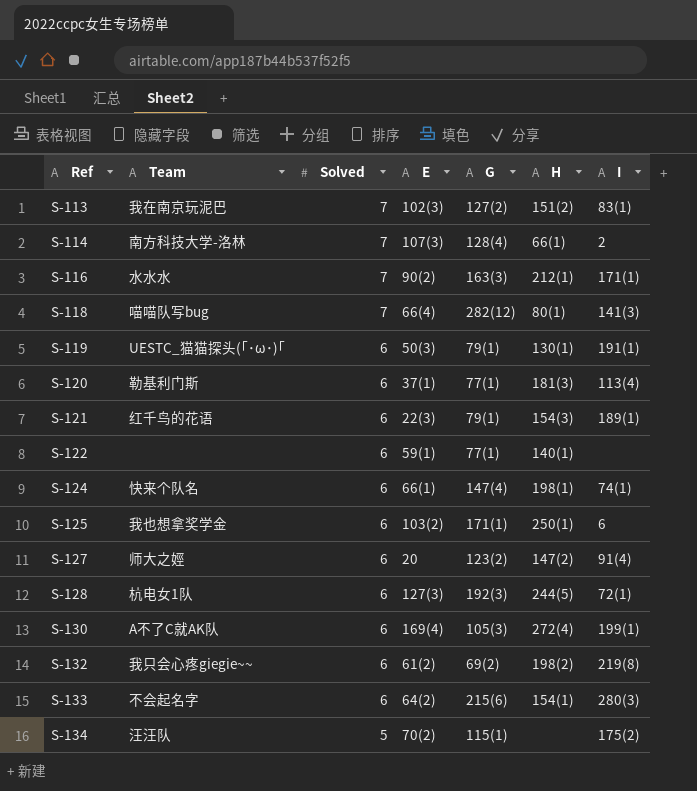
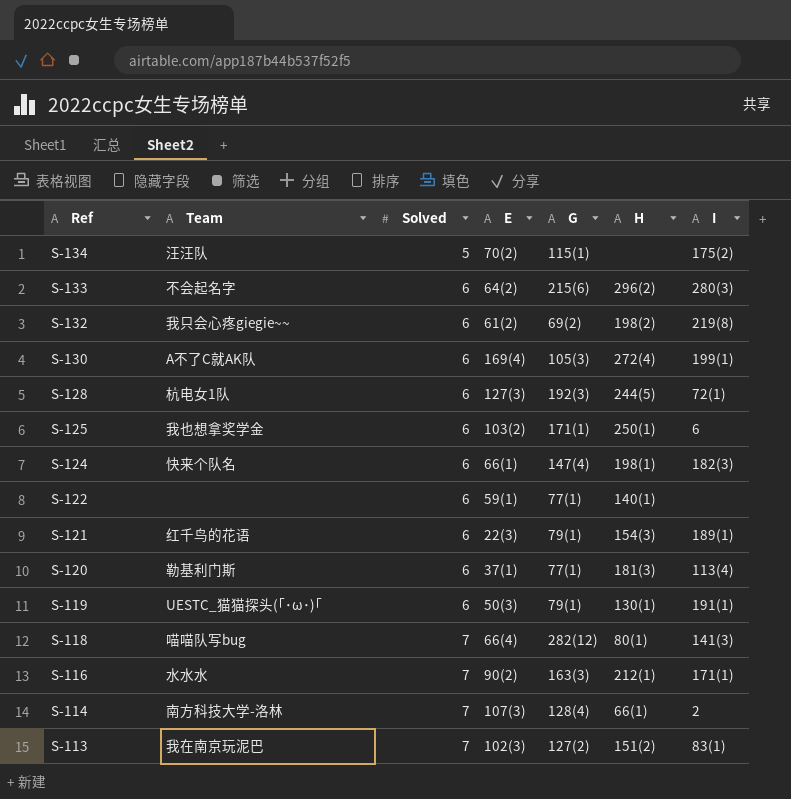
row order: Ref ascending -> Ref descending
row S-127: 师大之娙 | 6 | 20 | 123(2) | 147(2) | 91(4) -> none
S-133 | H: 154(1) -> 296(2)
S-124 | I: 74(1) -> 182(3)

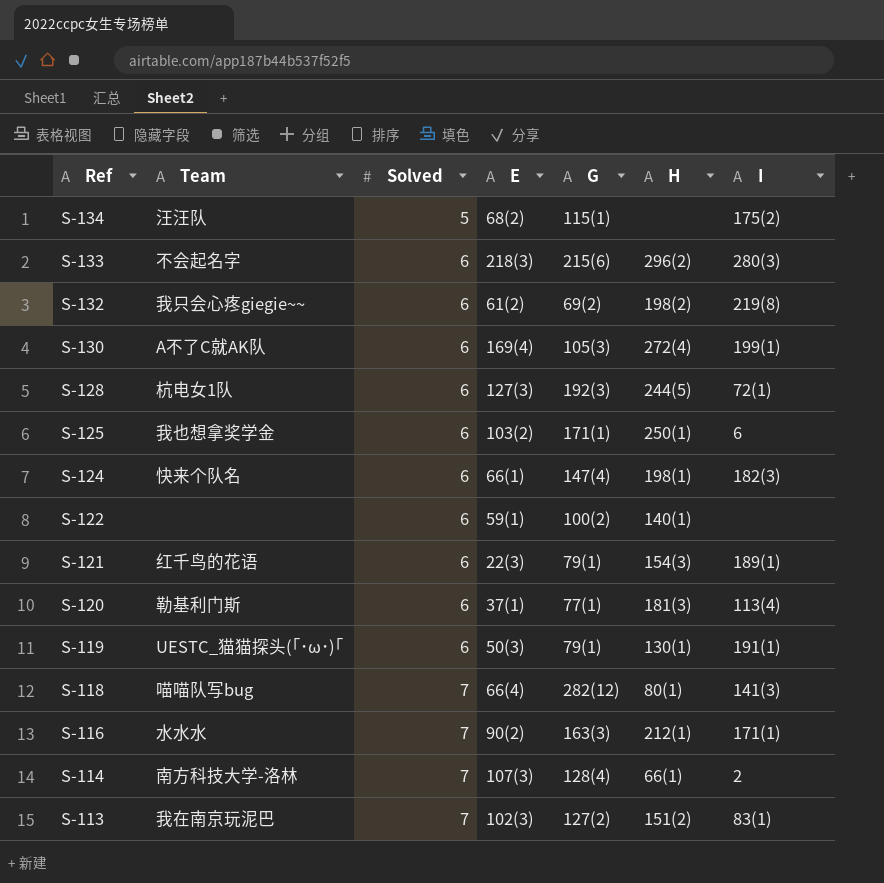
S-134 | E: 70(2) -> 68(2)
S-133 | E: 64(2) -> 218(3)
S-122 | G: 77(1) -> 100(2)

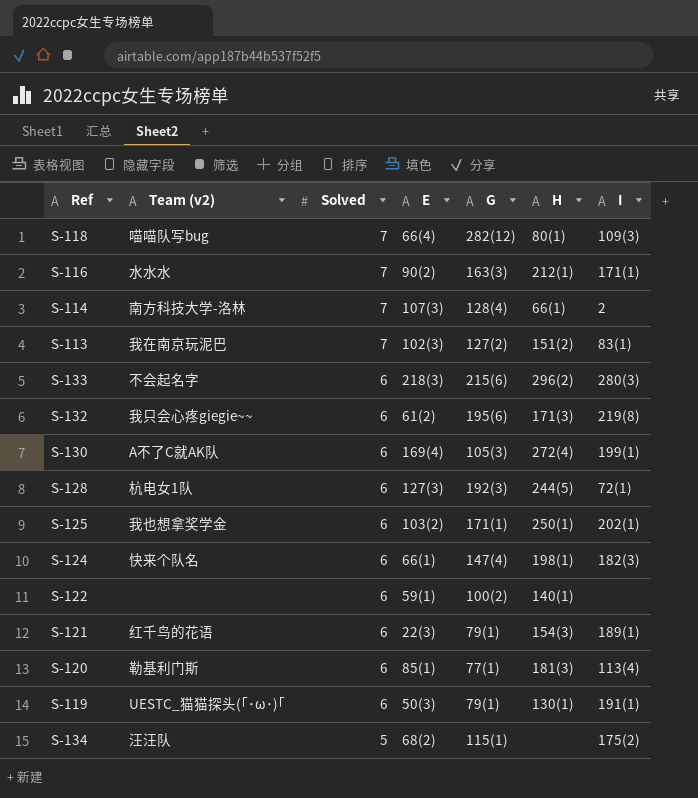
row order: Ref descending -> Solved descending
column name: Team -> Team (v2)
S-118 | I: 141(3) -> 109(3)
S-132 | G: 69(2) -> 195(6)
S-132 | H: 198(2) -> 171(3)
S-125 | I: 6 -> 202(1)
S-120 | E: 37(1) -> 85(1)

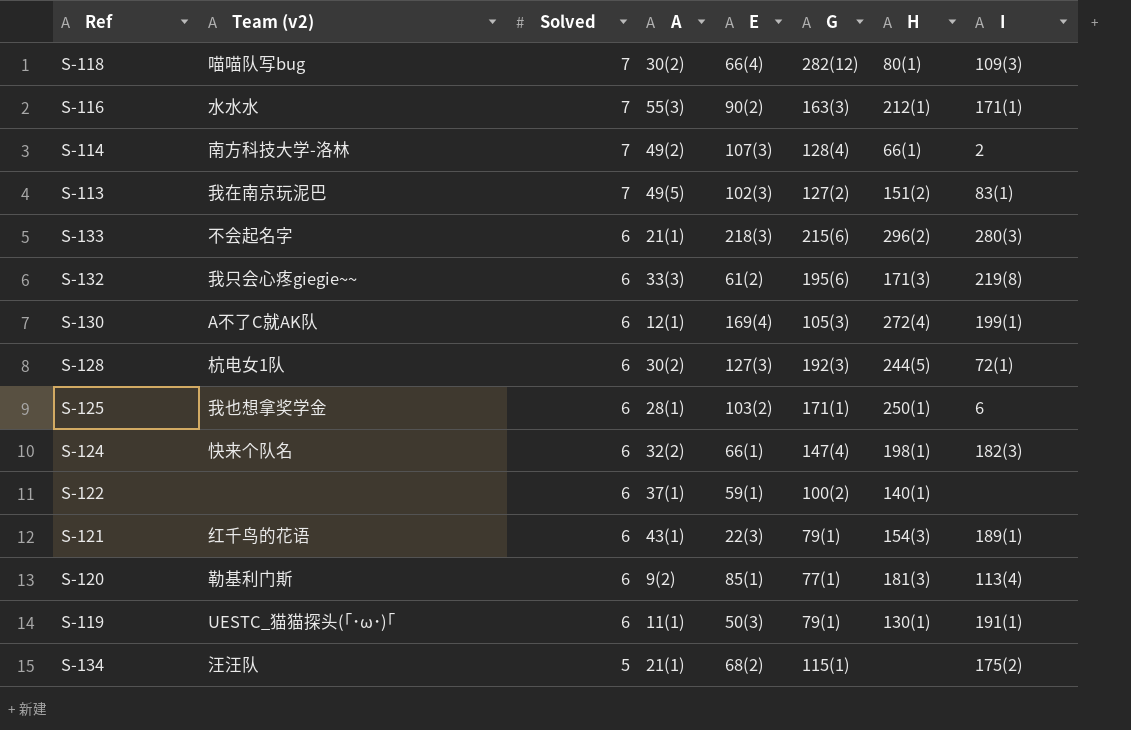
column A | position: none -> 4
S-125 | I: 202(1) -> 6

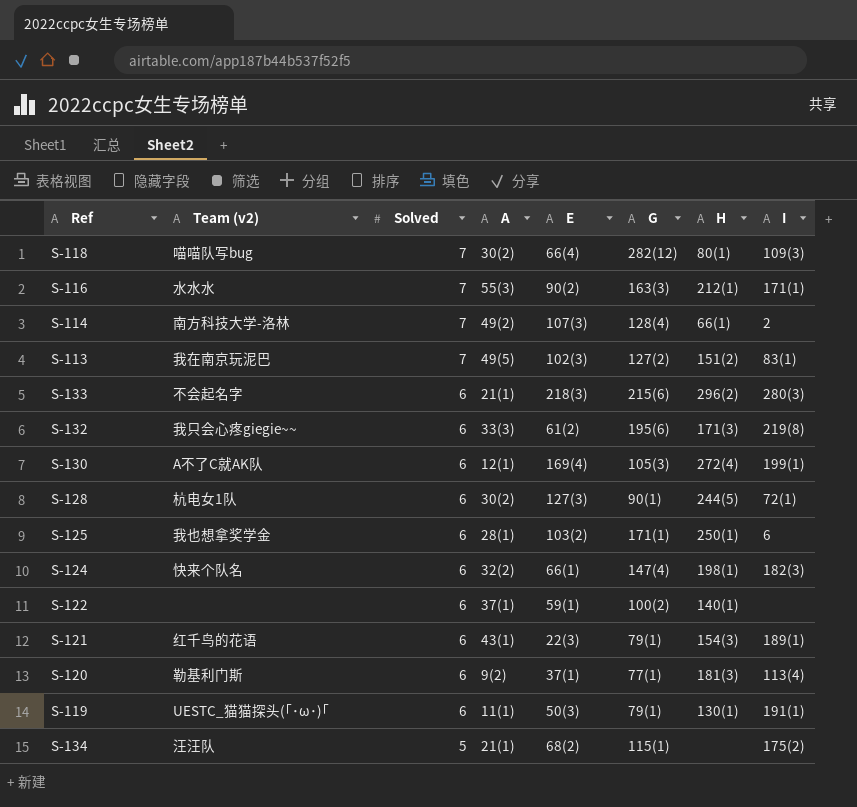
S-128 | G: 192(3) -> 90(1)
S-120 | E: 85(1) -> 37(1)

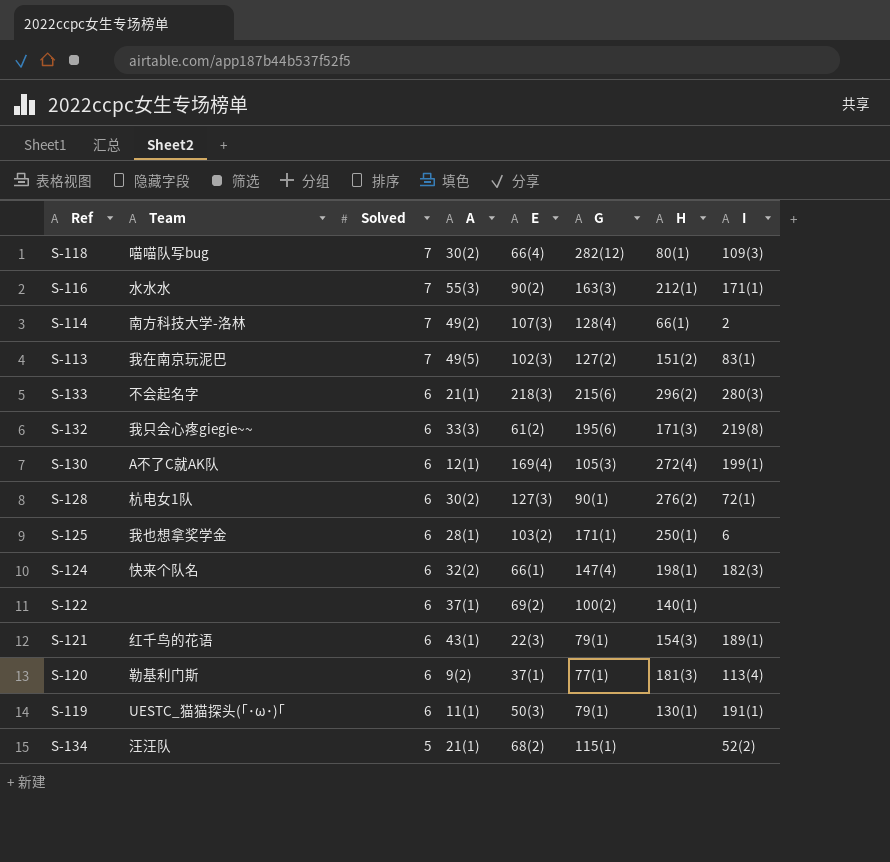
column name: Team (v2) -> Team
S-128 | H: 244(5) -> 276(2)
S-122 | E: 59(1) -> 69(2)
S-134 | I: 175(2) -> 52(2)

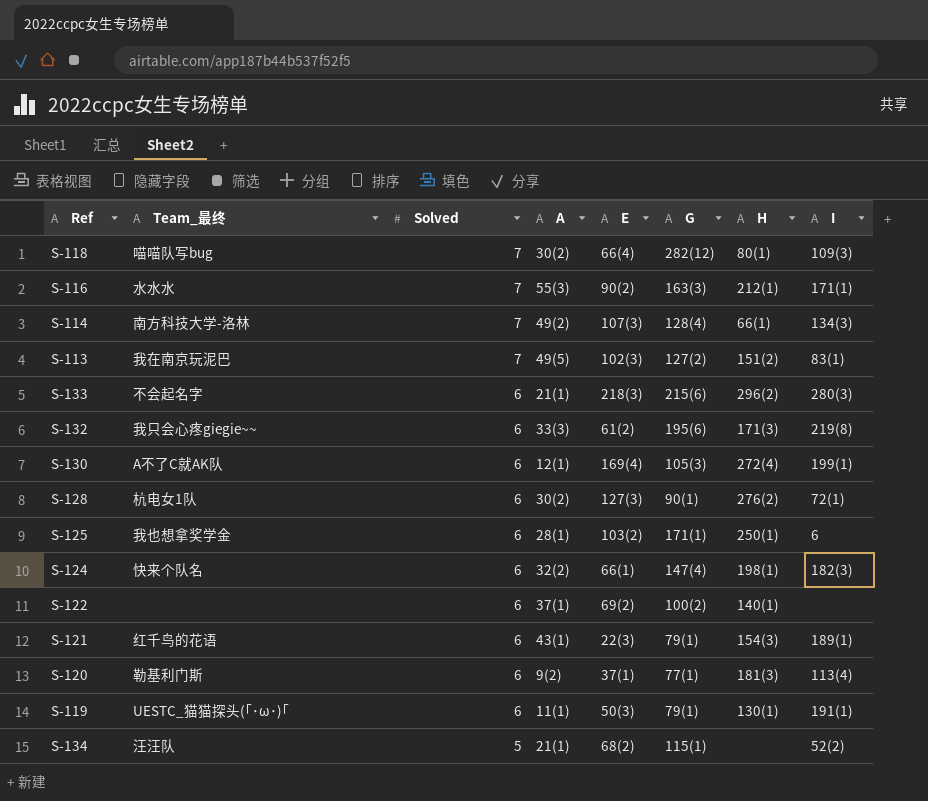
column name: Team -> Team_最终
S-114 | I: 2 -> 134(3)

